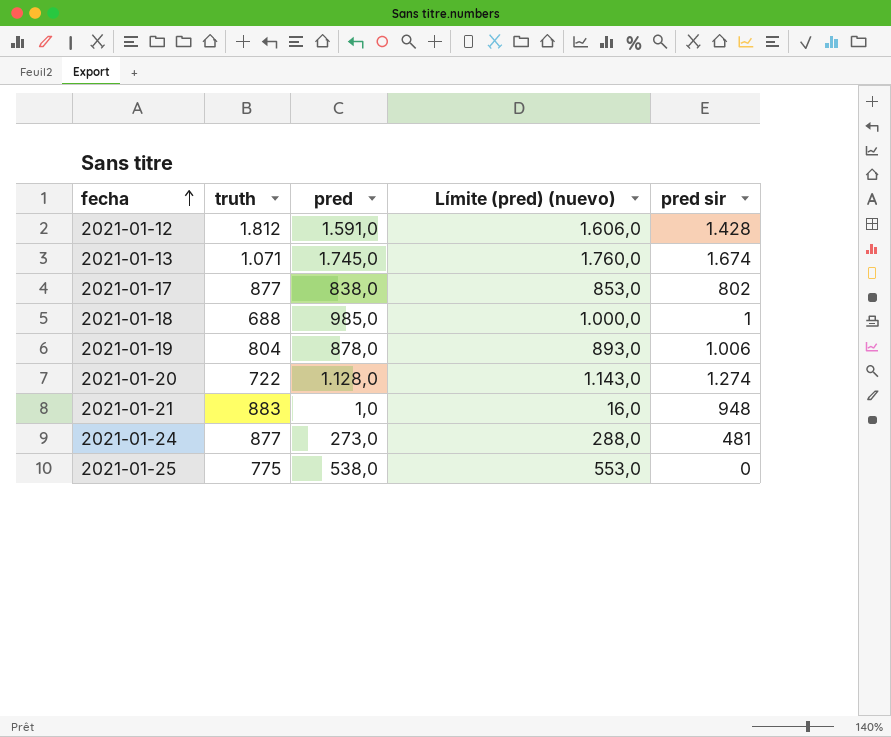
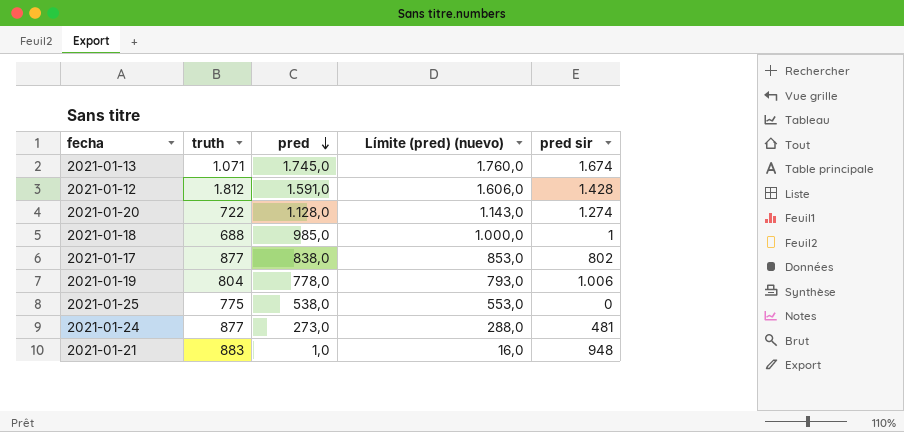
row order: fecha ascending -> pred descending
2021-01-19 | pred: 878,0 -> 778,0
2021-01-19 | Límite (pred) (nuevo): 893,0 -> 793,0

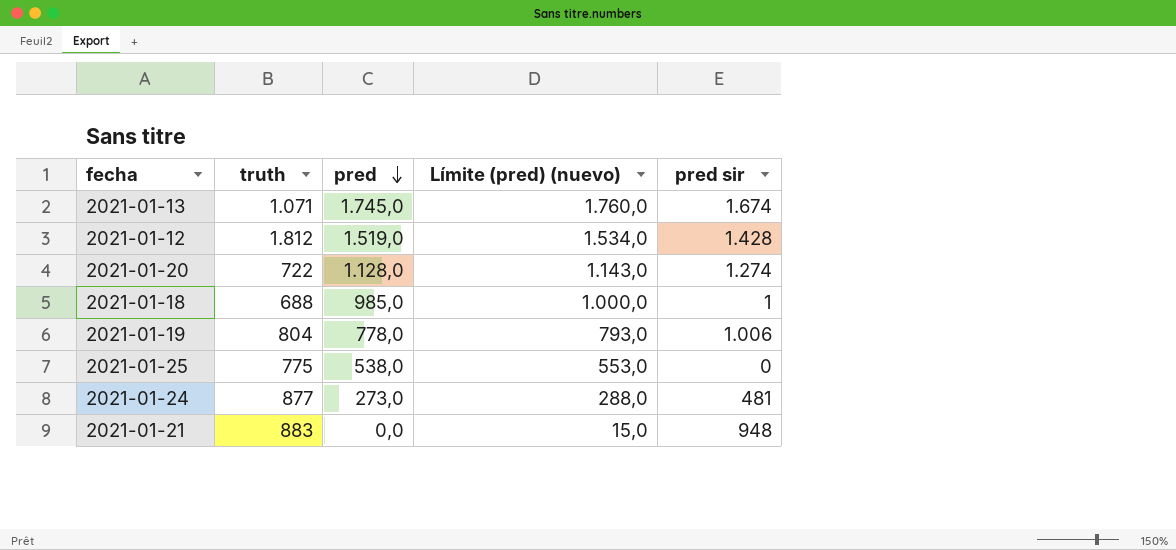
row 2021-01-17: 877 | 838,0 | 853,0 | 802 -> none
2021-01-12 | pred: 1.591,0 -> 1.519,0
2021-01-12 | Límite (pred) (nuevo): 1.606,0 -> 1.534,0
2021-01-21 | pred: 1,0 -> 0,0
2021-01-21 | Límite (pred) (nuevo): 16,0 -> 15,0

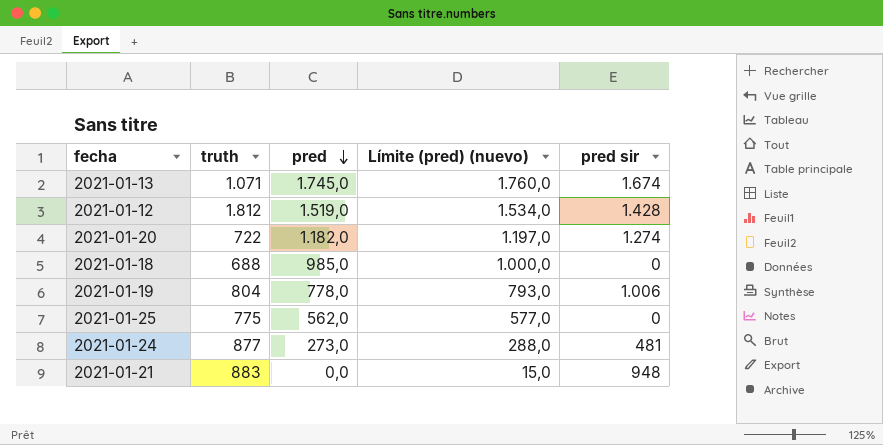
2021-01-20 | pred: 1.128,0 -> 1.182,0
2021-01-20 | Límite (pred) (nuevo): 1.143,0 -> 1.197,0
2021-01-18 | pred sir: 1 -> 0
2021-01-25 | pred: 538,0 -> 562,0
2021-01-25 | Límite (pred) (nuevo): 553,0 -> 577,0

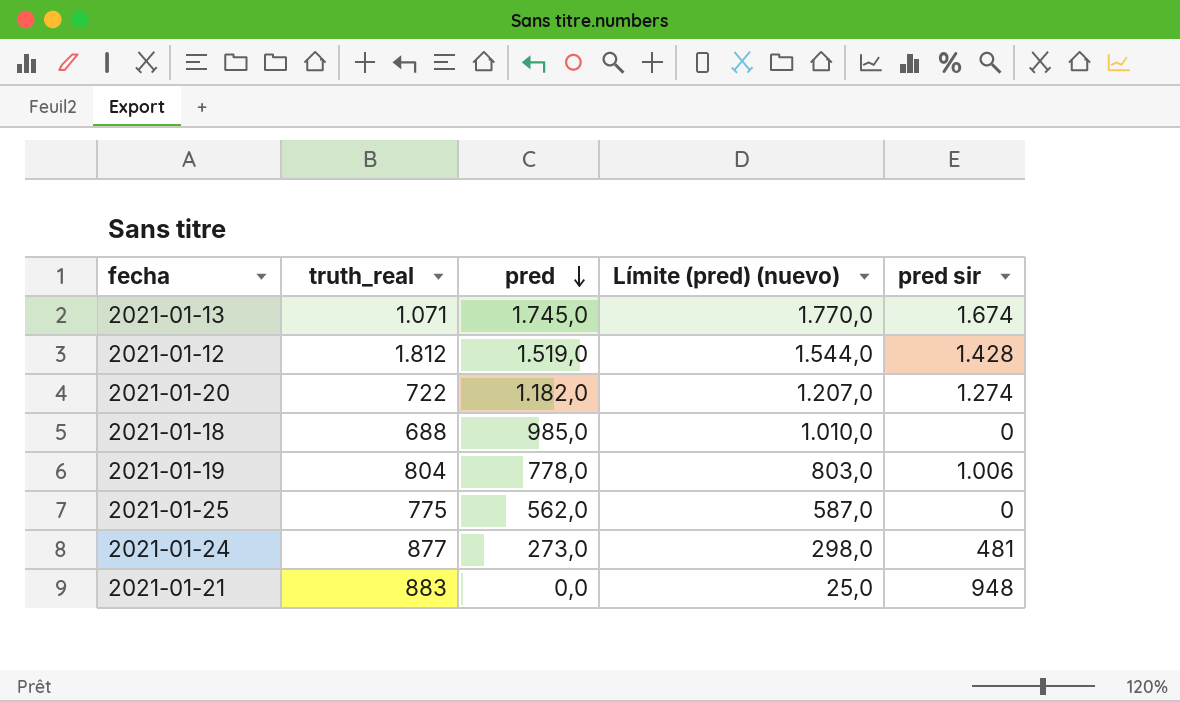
column name: truth -> truth_real
column Límite (pred) (nuevo) | formula: [pred] + 15 -> [pred] + 25

